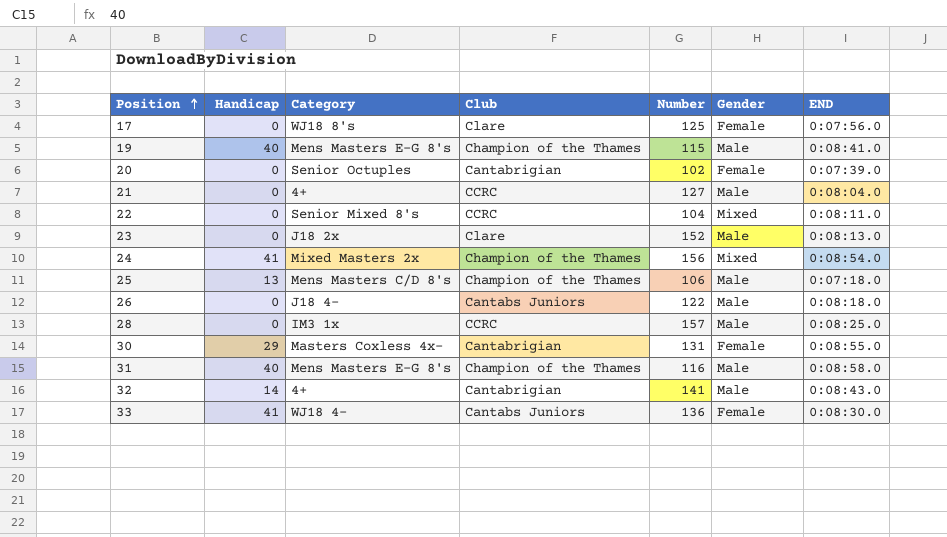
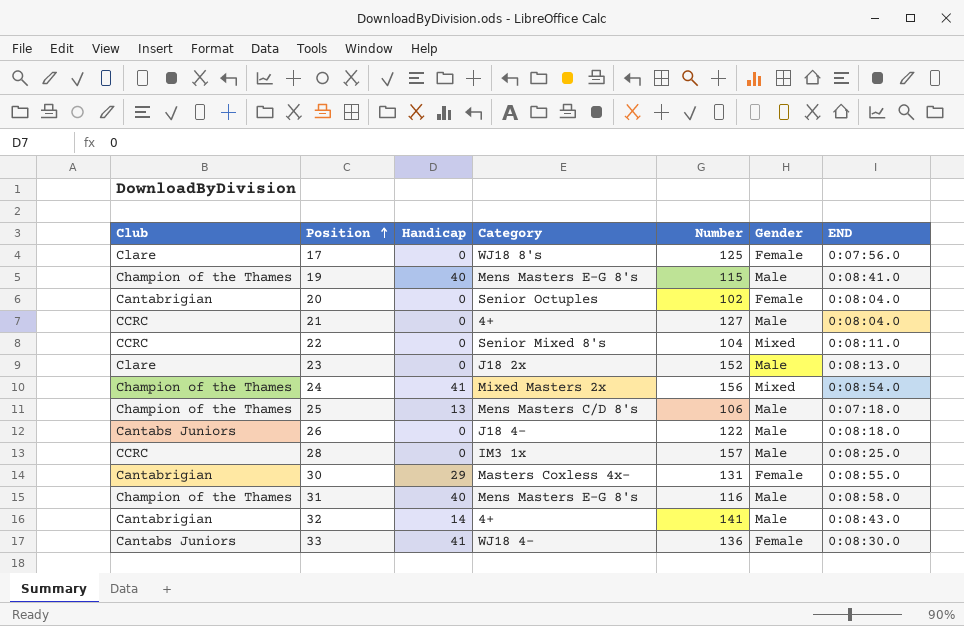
column Club | position: 4 -> 1
20 | END: 0:07:39.0 -> 0:08:04.0

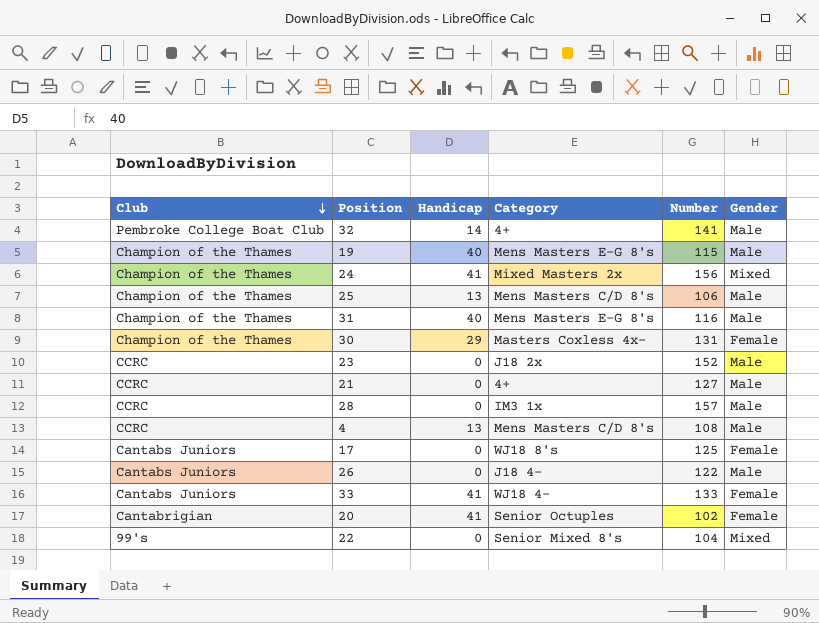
row order: Position ascending -> Club descending
column END | position: 7 -> none
32 | Club: Cantabrigian -> Pembroke College Boat Club
30 | Club: Cantabrigian -> Champion of the Thames
23 | Club: Clare -> CCRC
row 4: none -> CCRC | 13 | Mens Masters C/D 8's | 108 | Male
17 | Club: Clare -> Cantabs Juniors
33 | Number: 136 -> 133
20 | Handicap: 0 -> 41
22 | Club: CCRC -> 99's

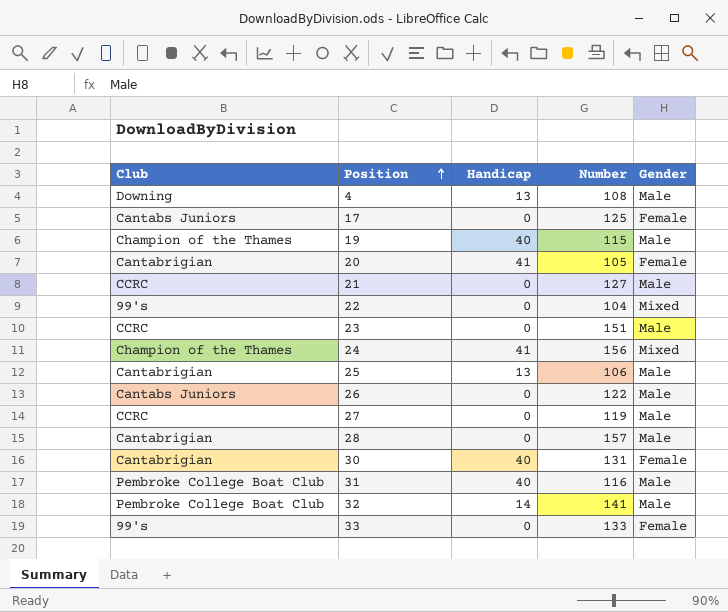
row order: Club descending -> Position ascending
column Category | position: 4 -> none
4 | Club: CCRC -> Downing
20 | Number: 102 -> 105
23 | Number: 152 -> 151
25 | Club: Champion of the Thames -> Cantabrigian
row 27: none -> CCRC | 0 | 119 | Male
28 | Club: CCRC -> Cantabrigian
30 | Club: Champion of the Thames -> Cantabrigian
30 | Handicap: 29 -> 40
31 | Club: Champion of the Thames -> Pembroke College Boat Club
33 | Club: Cantabs Juniors -> 99's
33 | Handicap: 41 -> 0

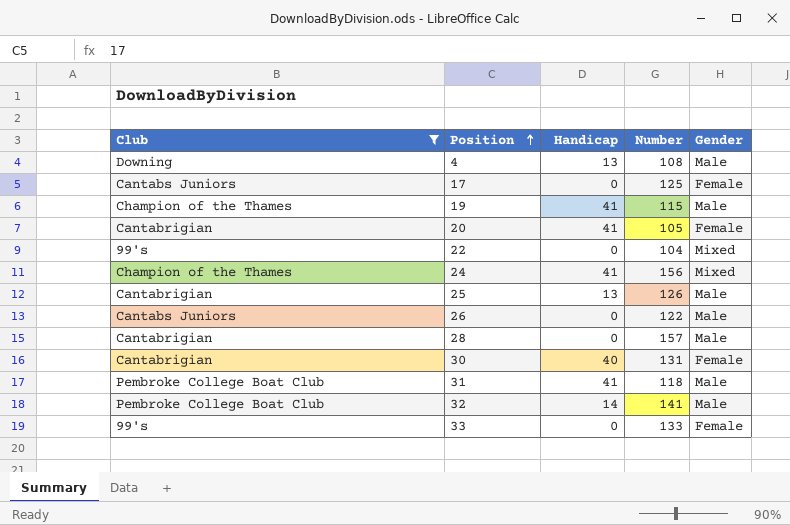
filter: none -> Club != CCRC
19 | Handicap: 40 -> 41
25 | Number: 106 -> 126
31 | Handicap: 40 -> 41
31 | Number: 116 -> 118

